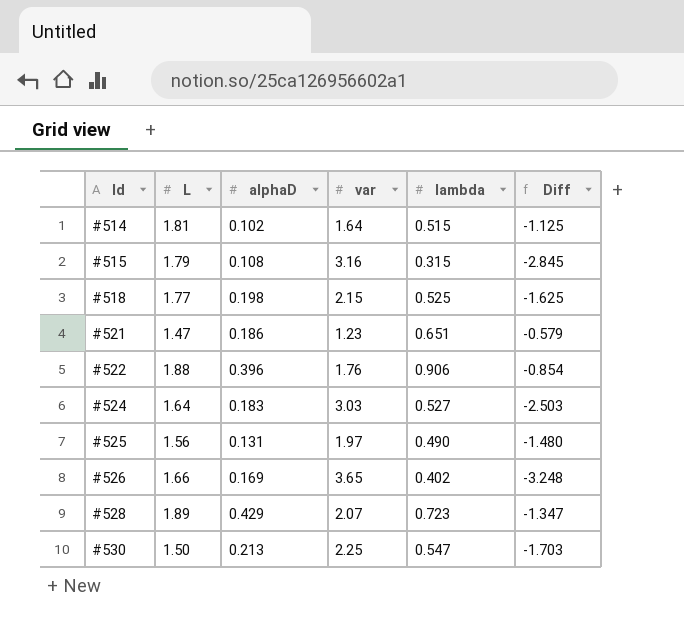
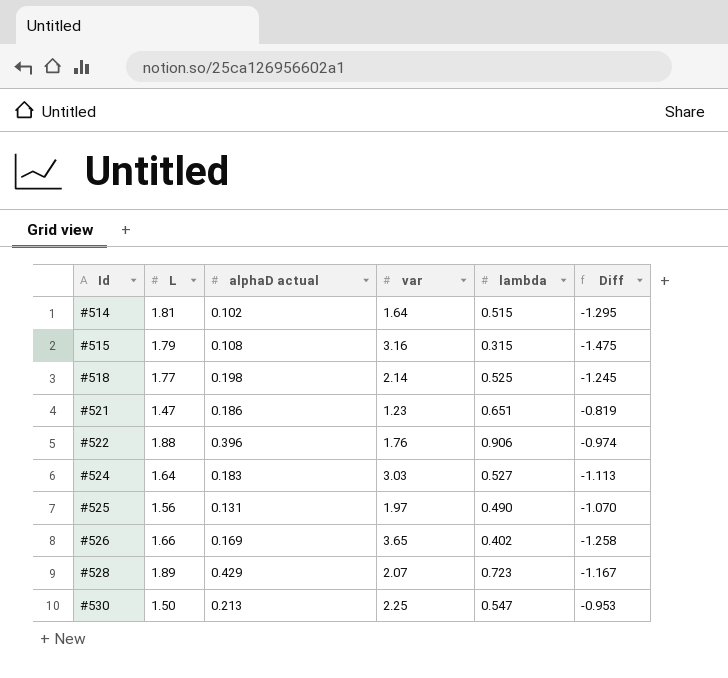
column name: alphaD -> alphaD actual
column Diff | formula: [lambda] - [var] -> [lambda] - [L]
#518 | var: 2.15 -> 2.14

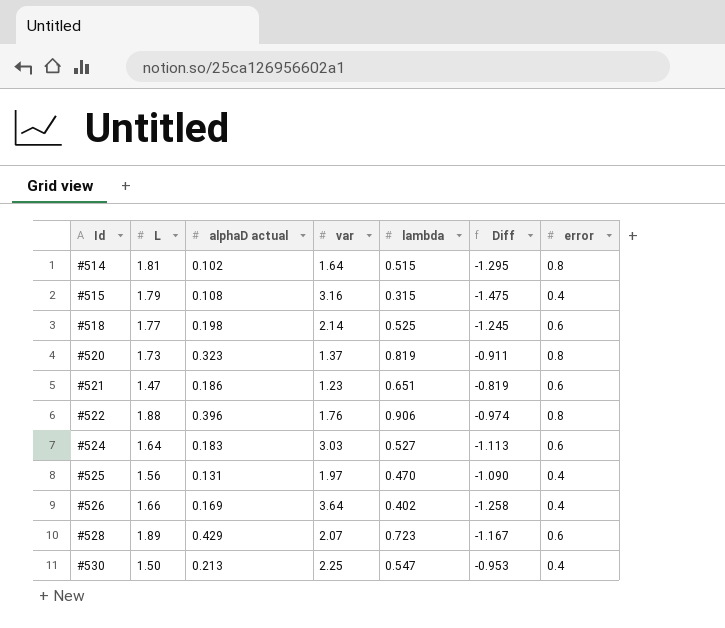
column error | position: none -> 7
row #520: none -> 1.73 | 0.323 | 1.37 | 0.819 | -0.911 | 0.8
#525 | lambda: 0.490 -> 0.470
#525 | Diff: -1.070 -> -1.090
#526 | var: 3.65 -> 3.64

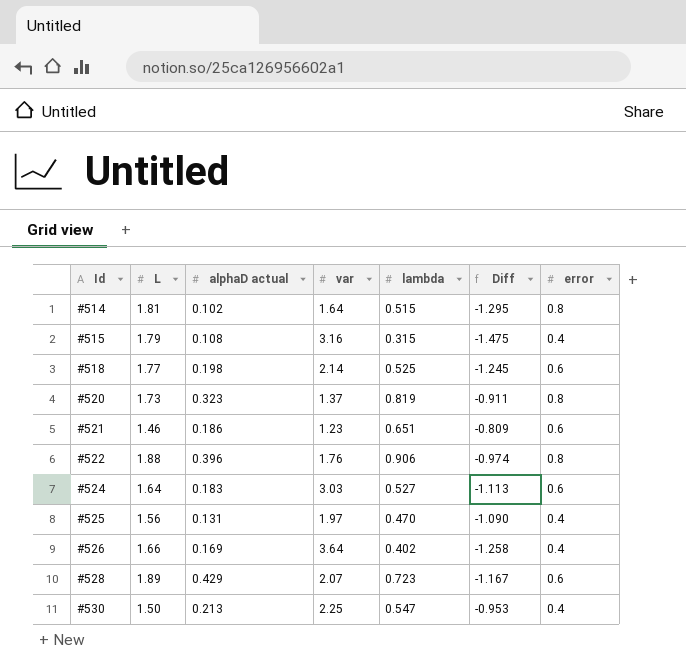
#521 | L: 1.47 -> 1.46
#521 | Diff: -0.819 -> -0.809

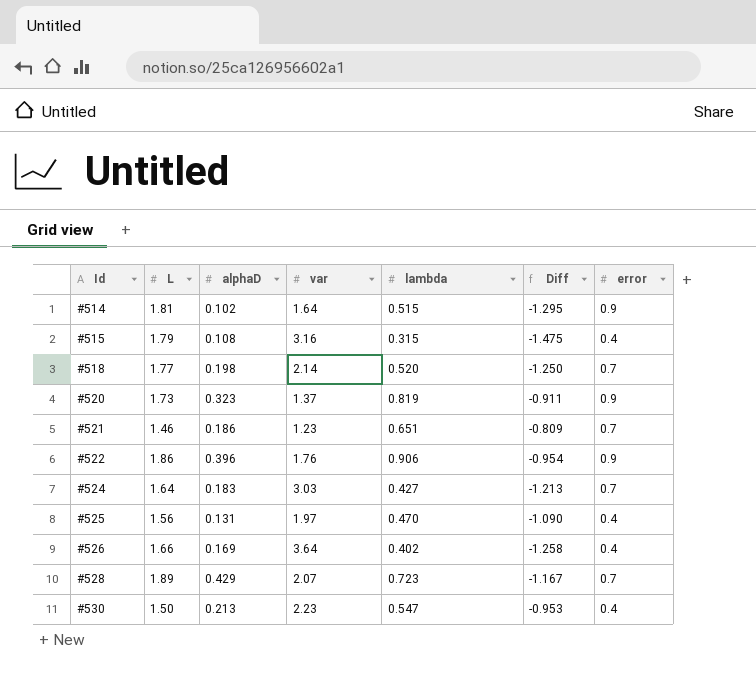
column name: alphaD actual -> alphaD
#514 | error: 0.8 -> 0.9
#518 | lambda: 0.525 -> 0.520
#518 | Diff: -1.245 -> -1.250
#518 | error: 0.6 -> 0.7
#520 | error: 0.8 -> 0.9
#521 | error: 0.6 -> 0.7
#522 | L: 1.88 -> 1.86
#522 | Diff: -0.974 -> -0.954
#522 | error: 0.8 -> 0.9
#524 | lambda: 0.527 -> 0.427
#524 | Diff: -1.113 -> -1.213
#524 | error: 0.6 -> 0.7
#528 | error: 0.6 -> 0.7
#530 | var: 2.25 -> 2.23

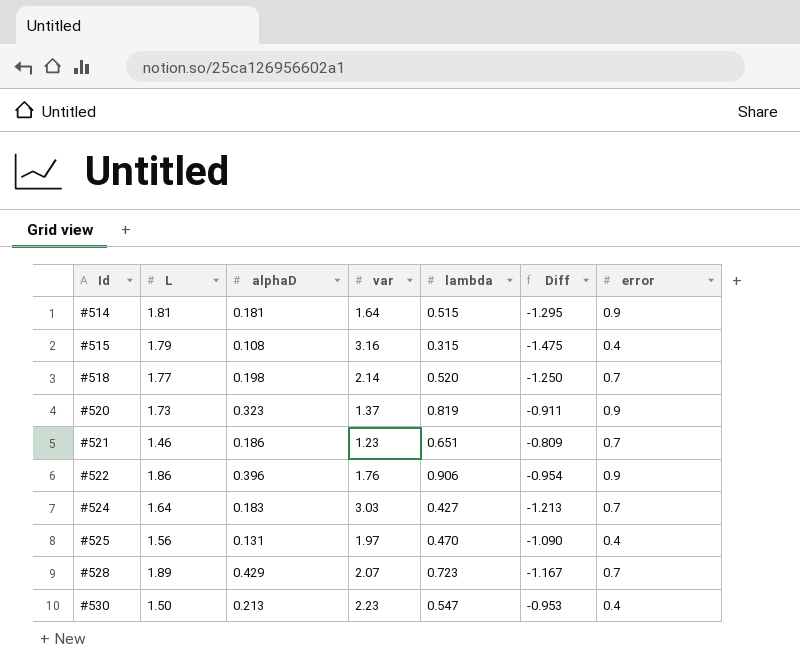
row #526: 1.66 | 0.169 | 3.64 | 0.402 | -1.258 | 0.4 -> none
#514 | alphaD: 0.102 -> 0.181

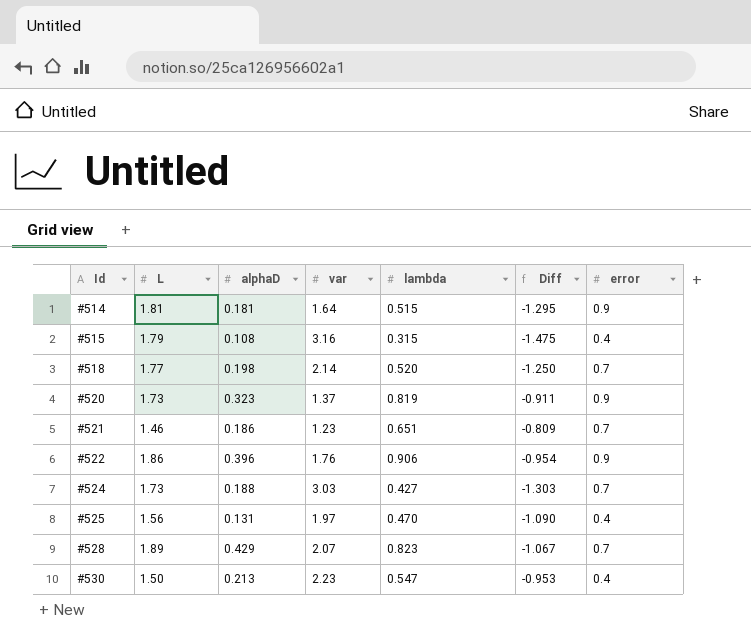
#524 | L: 1.64 -> 1.73
#524 | alphaD: 0.183 -> 0.188
#524 | Diff: -1.213 -> -1.303
#528 | lambda: 0.723 -> 0.823
#528 | Diff: -1.167 -> -1.067

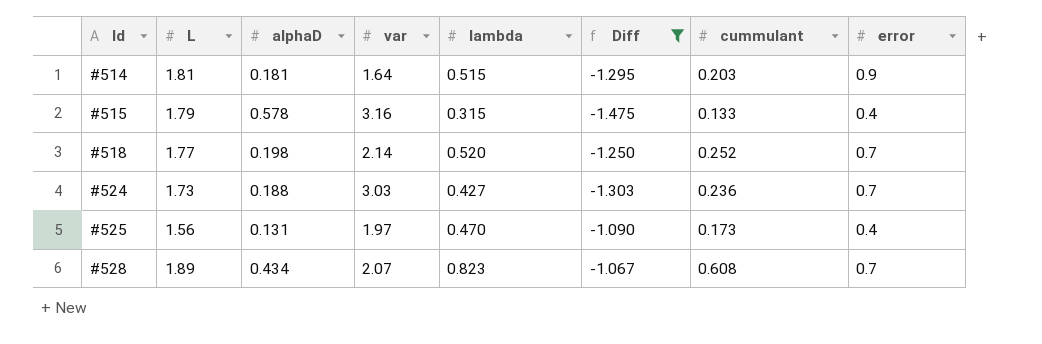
filter: none -> Diff <= -1.067
column cummulant | position: none -> 7
#515 | alphaD: 0.108 -> 0.578
#528 | alphaD: 0.429 -> 0.434

